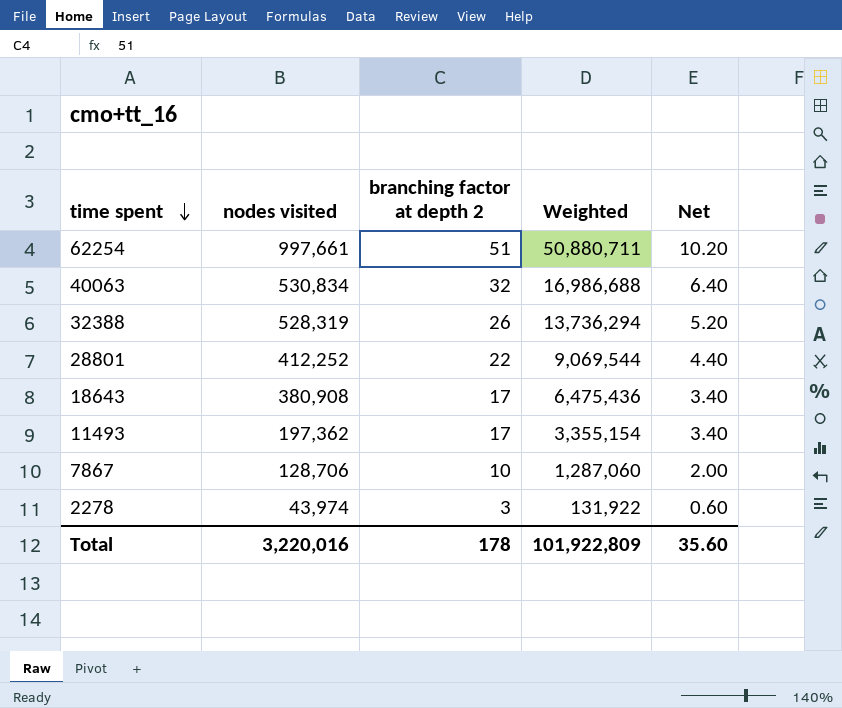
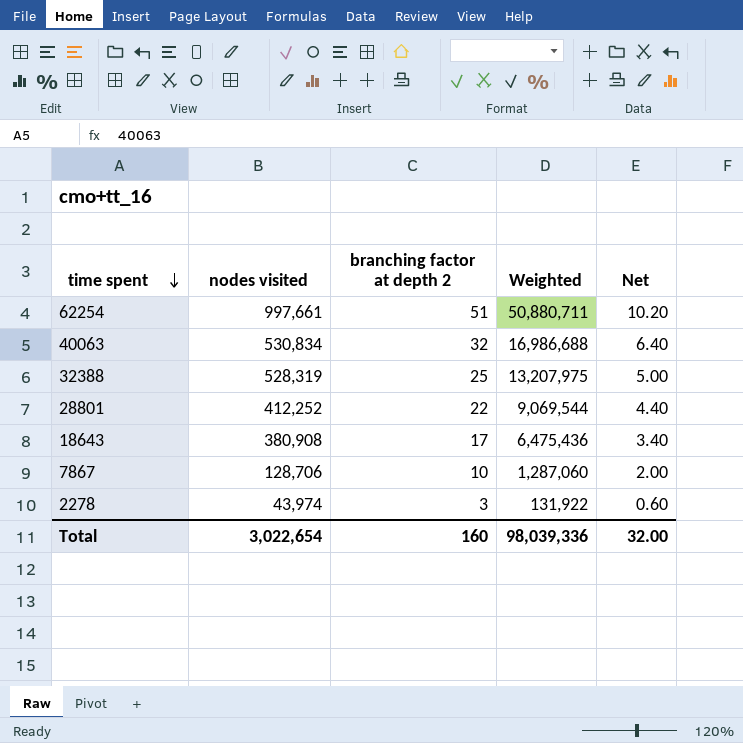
row 11493: 197,362 | 17 | 3,355,154 | 3.40 -> none
32388 | branching factor at depth 2: 26 -> 25
32388 | Weighted: 13,736,294 -> 13,207,975
32388 | Net: 5.20 -> 5.00
Total | nodes visited: 3,220,016 -> 3,022,654
Total | branching factor at depth 2: 178 -> 160
Total | Weighted: 101,922,809 -> 98,039,336
Total | Net: 35.60 -> 32.00

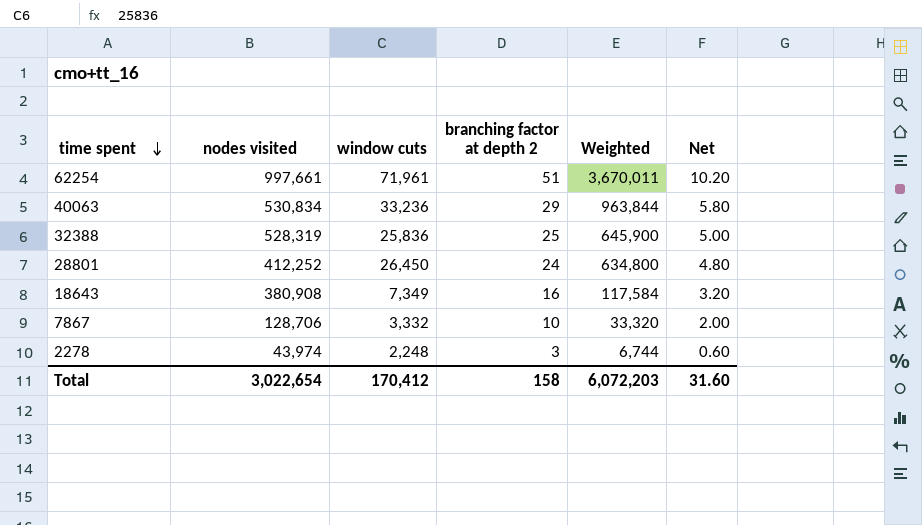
column window cuts | position: none -> 3
column Weighted | formula: [nodes visited] * [branching factor at depth 2] -> [window cuts] * [branching factor at depth 2]
40063 | branching factor at depth 2: 32 -> 29
40063 | Net: 6.40 -> 5.80
28801 | branching factor at depth 2: 22 -> 24
28801 | Net: 4.40 -> 4.80
18643 | branching factor at depth 2: 17 -> 16
18643 | Net: 3.40 -> 3.20
Total | branching factor at depth 2: 160 -> 158
Total | Weighted: 98,039,336 -> 6,072,203
Total | Net: 32.00 -> 31.60

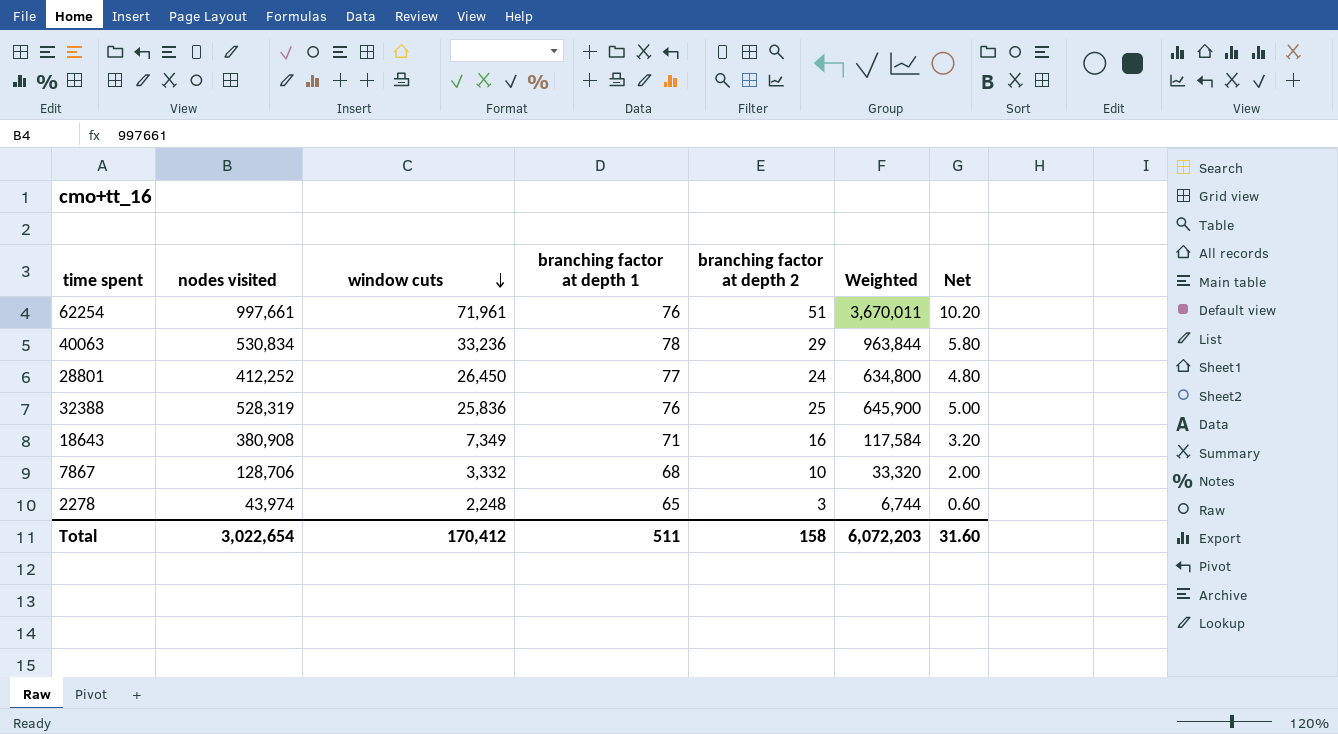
row order: time spent descending -> window cuts descending
column branching factor at depth 1 | position: none -> 4

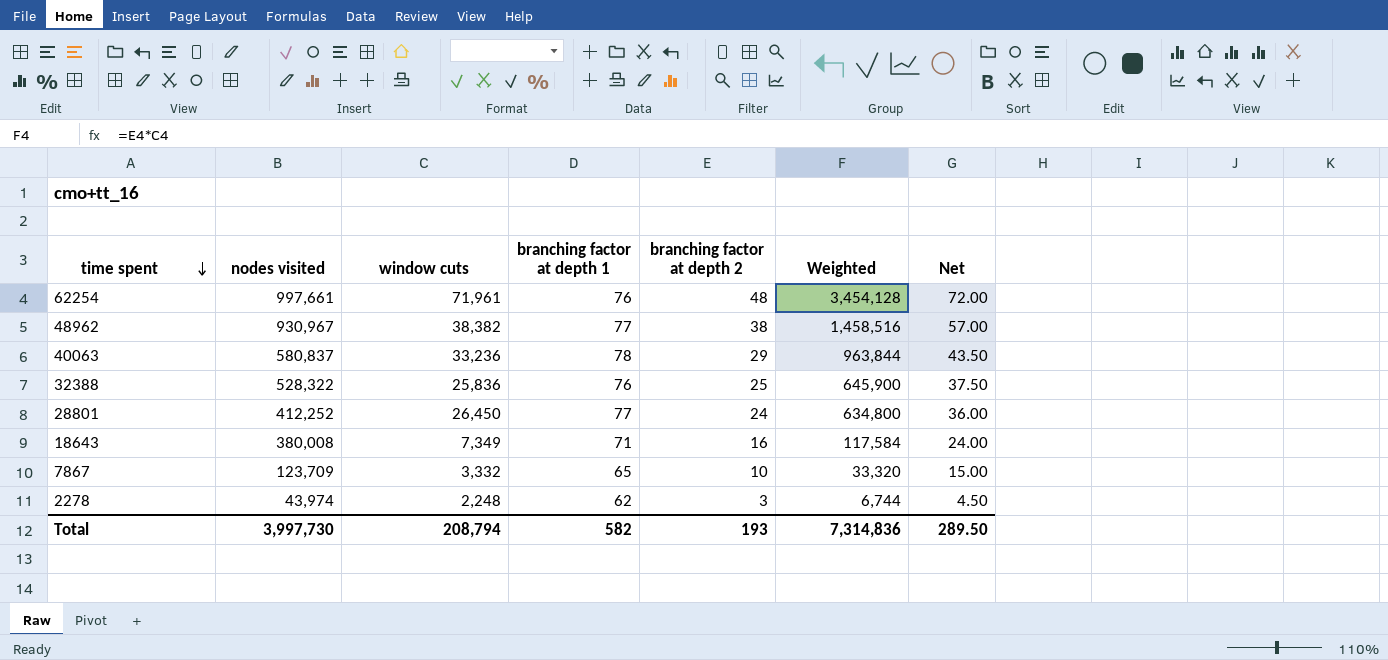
row order: window cuts descending -> time spent descending
column Net | formula: [branching factor at depth 2] * 0.2 -> [branching factor at depth 2] * 1.5
62254 | branching factor at depth 2: 51 -> 48
62254 | Weighted: 3,670,011 -> 3,454,128
row 48962: none -> 930,967 | 38,382 | 77 | 38 | 1,458,516 | 57.00
40063 | nodes visited: 530,834 -> 580,837
32388 | nodes visited: 528,319 -> 528,322
18643 | nodes visited: 380,908 -> 380,008
7867 | nodes visited: 128,706 -> 123,709
7867 | branching factor at depth 1: 68 -> 65
2278 | branching factor at depth 1: 65 -> 62
Total | nodes visited: 3,022,654 -> 3,997,730
Total | window cuts: 170,412 -> 208,794
Total | branching factor at depth 1: 511 -> 582
Total | branching factor at depth 2: 158 -> 193
Total | Weighted: 6,072,203 -> 7,314,836
Total | Net: 31.60 -> 289.50

